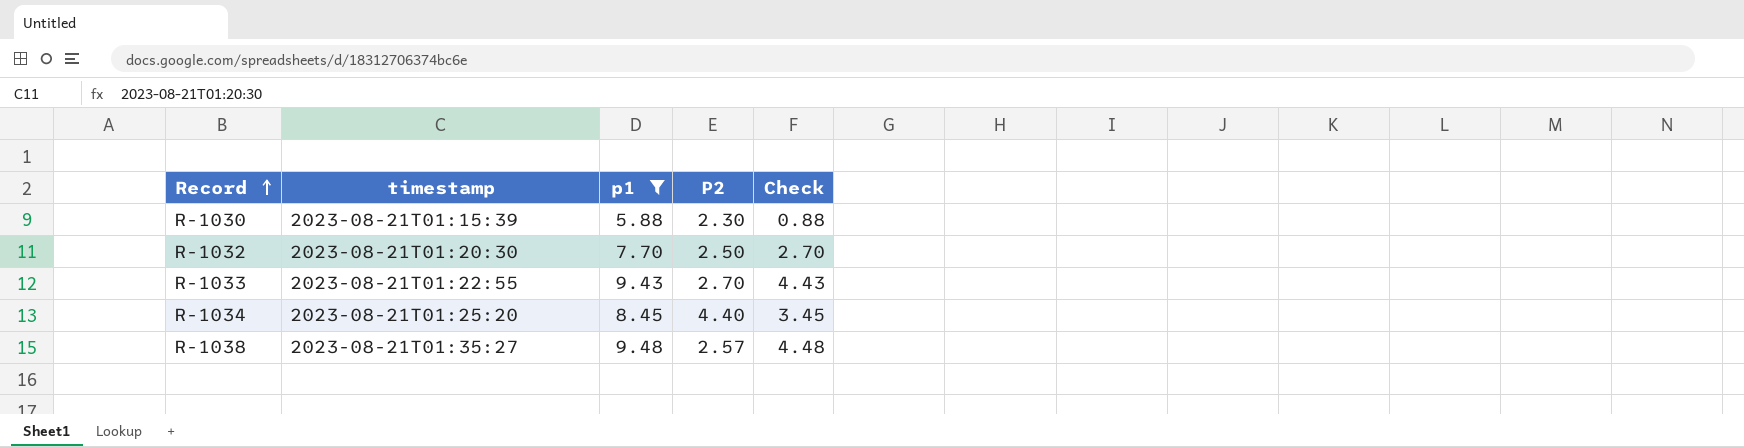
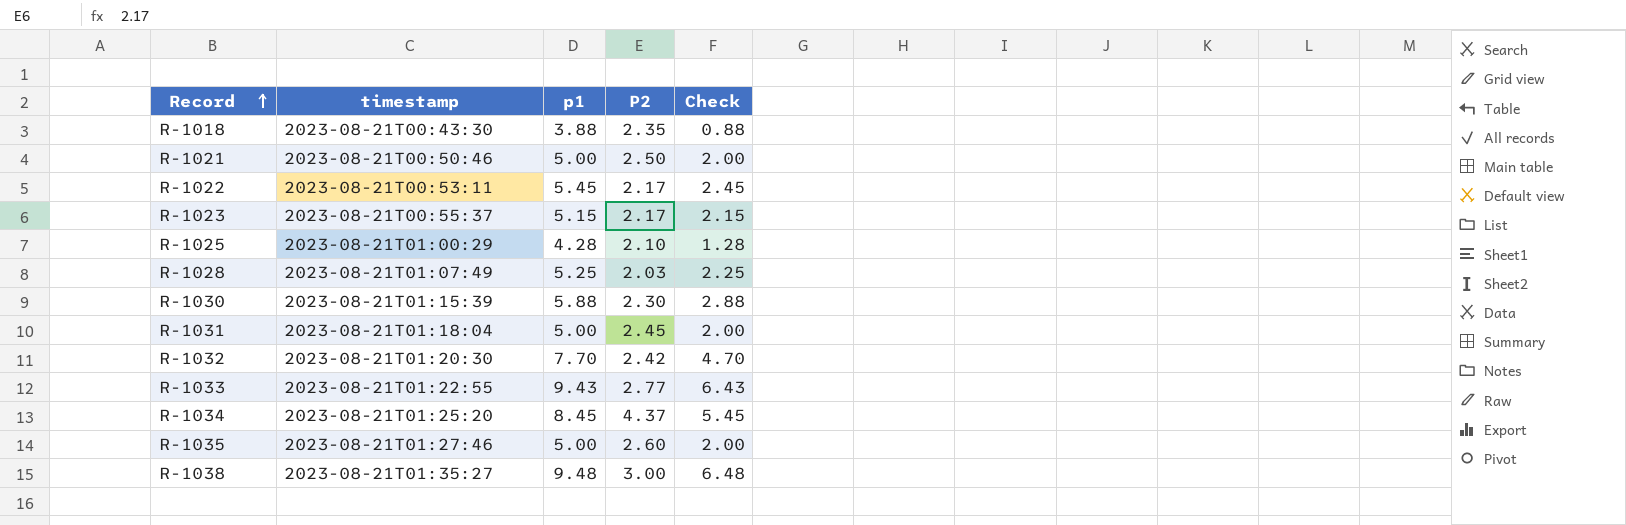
filter: p1 >= 5.88 -> none
column Check | formula: [p1] - 5 -> [p1] - 3
R-1032 | P2: 2.50 -> 2.42
R-1033 | P2: 2.70 -> 2.77
R-1034 | P2: 4.40 -> 4.37
R-1038 | P2: 2.57 -> 3.00

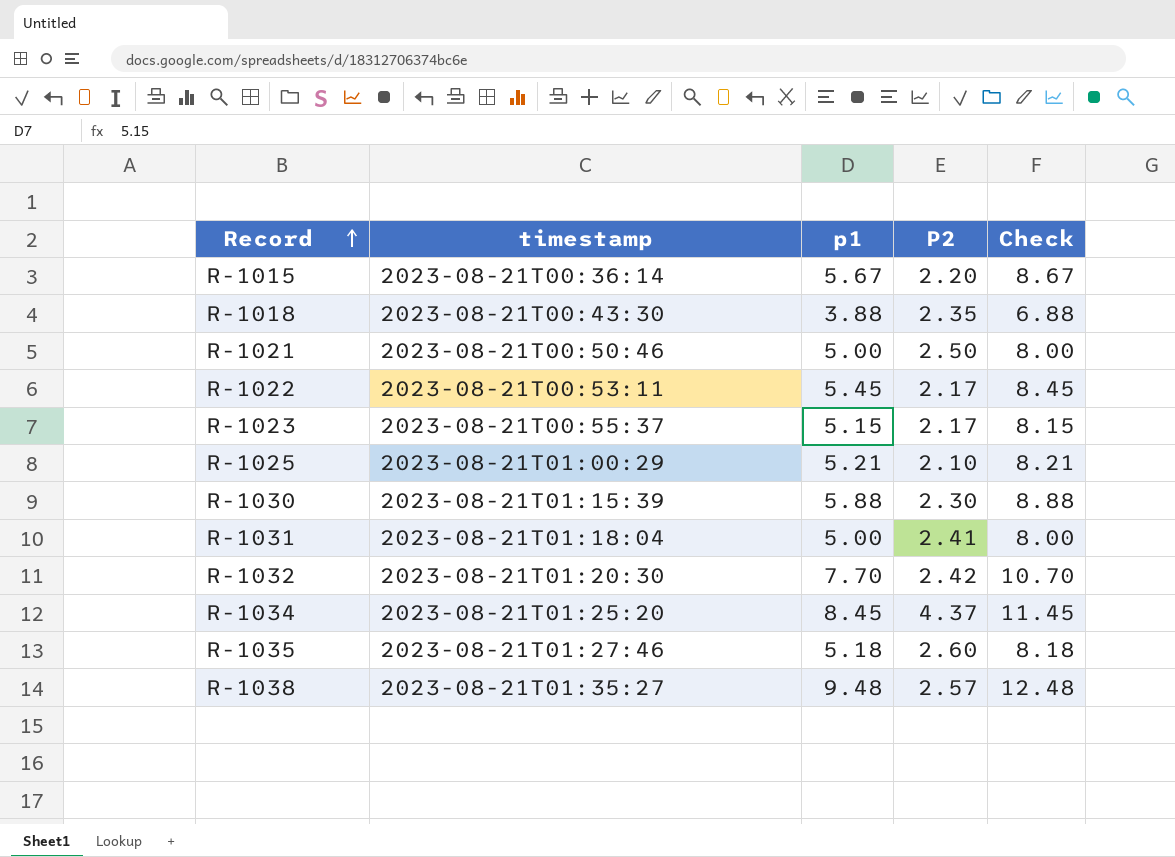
column Check | formula: [p1] - 3 -> [p1] + 3
row R-1028: 2023-08-21T01:07:49 | 5.25 | 2.03 | 2.25 -> none
row R-1033: 2023-08-21T01:22:55 | 9.43 | 2.77 | 6.43 -> none
row R-1015: none -> 2023-08-21T00:36:14 | 5.67 | 2.20 | 8.67
R-1025 | p1: 4.28 -> 5.21
R-1031 | P2: 2.45 -> 2.41
R-1035 | p1: 5.00 -> 5.18
R-1038 | P2: 3.00 -> 2.57

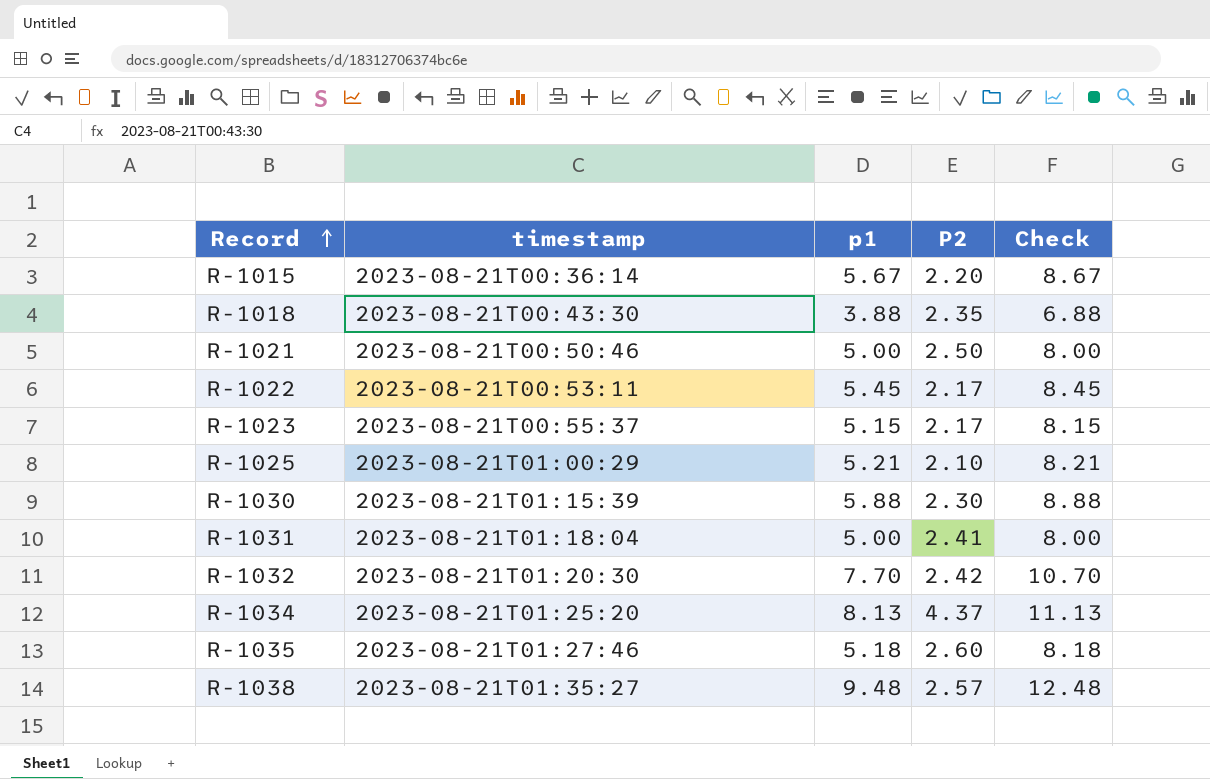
R-1034 | p1: 8.45 -> 8.13
R-1034 | Check: 11.45 -> 11.13

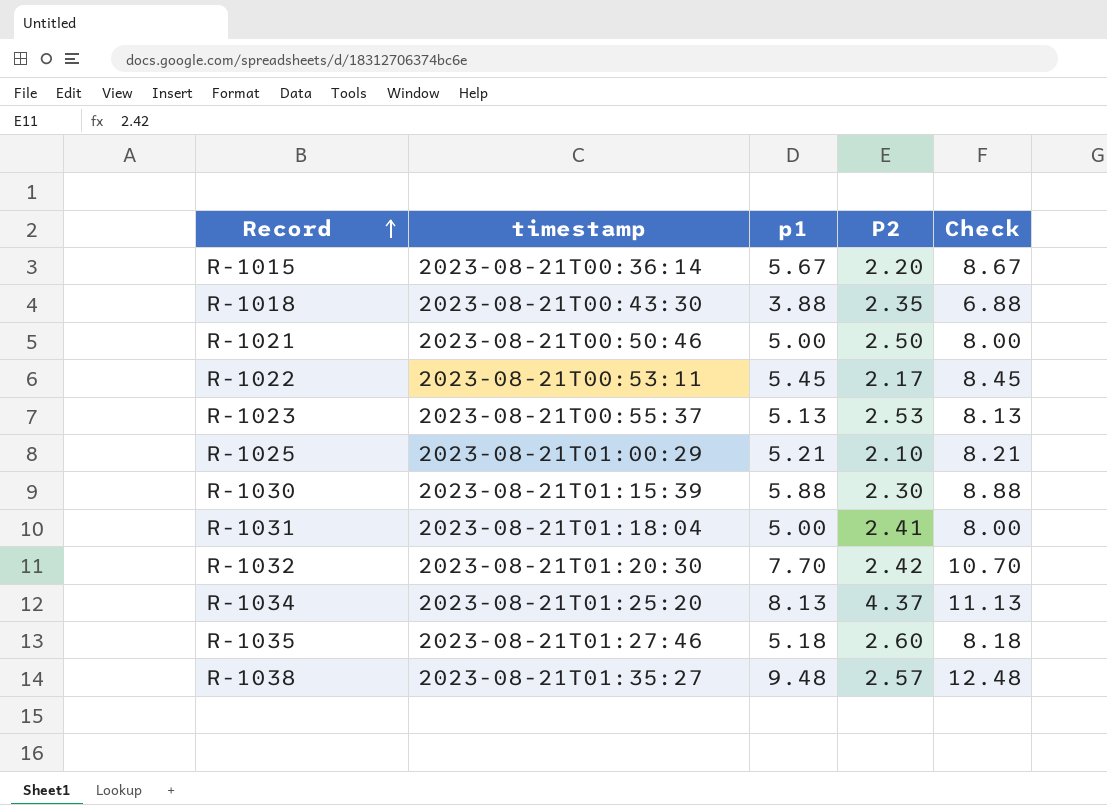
R-1023 | p1: 5.15 -> 5.13
R-1023 | P2: 2.17 -> 2.53
R-1023 | Check: 8.15 -> 8.13

